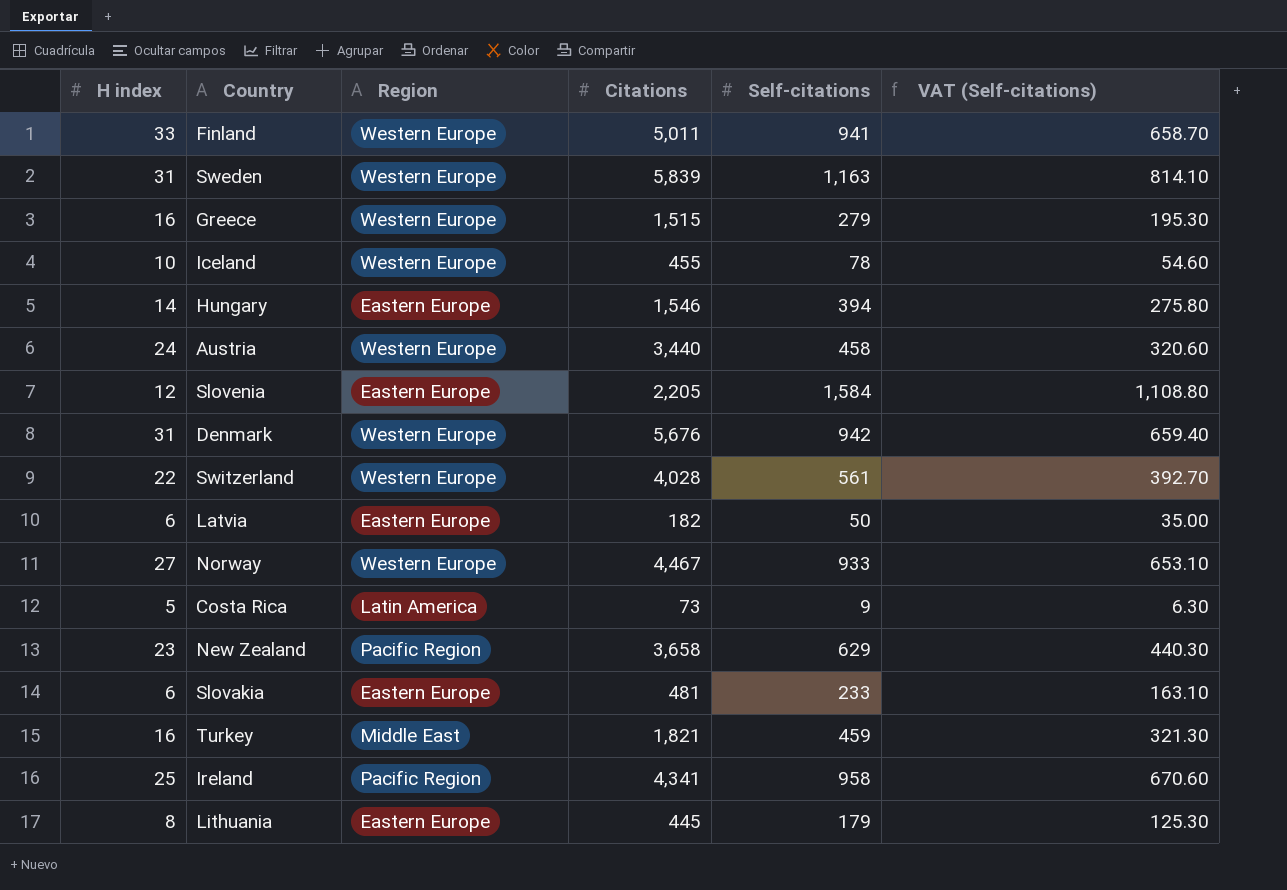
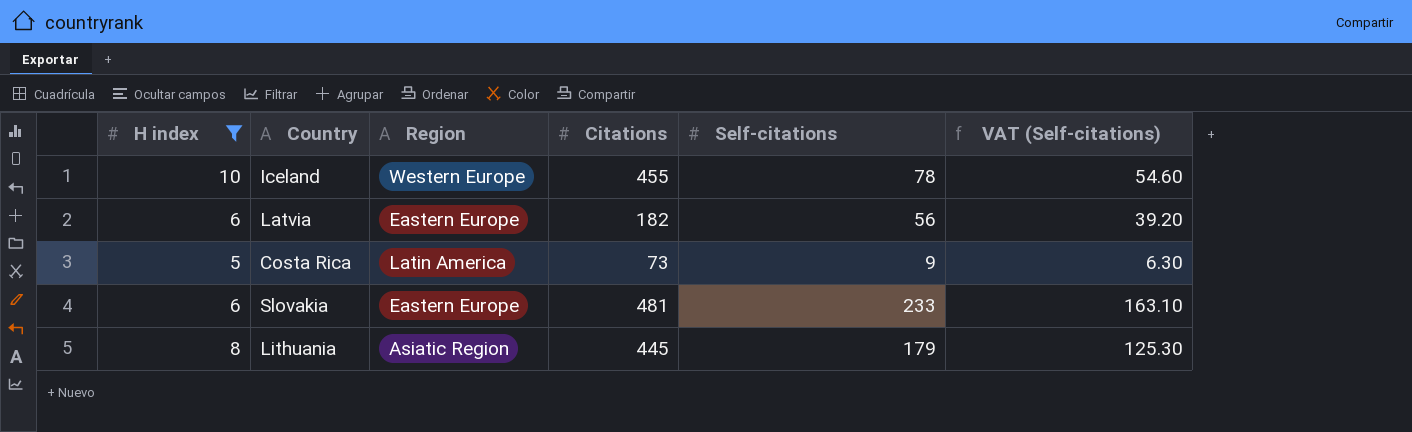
filter: none -> H index <= 10
Latvia | Self-citations: 50 -> 56
Latvia | VAT (Self-citations): 35.00 -> 39.20
Lithuania | Region: Eastern Europe -> Asiatic Region

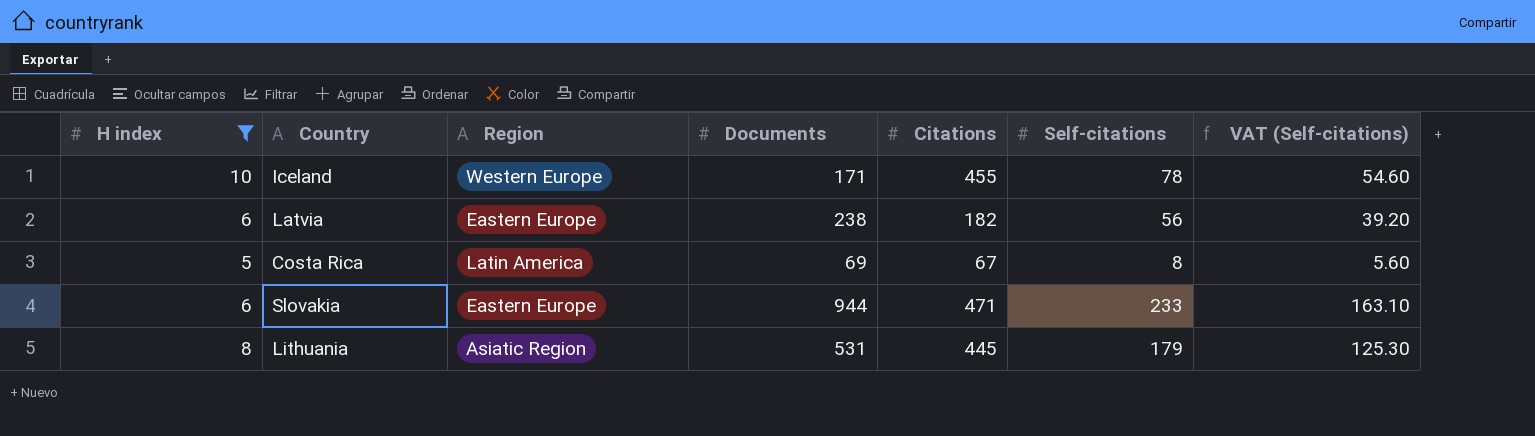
column Documents | position: none -> 4
Costa Rica | Citations: 73 -> 67
Costa Rica | Self-citations: 9 -> 8
Costa Rica | VAT (Self-citations): 6.30 -> 5.60
Slovakia | Citations: 481 -> 471

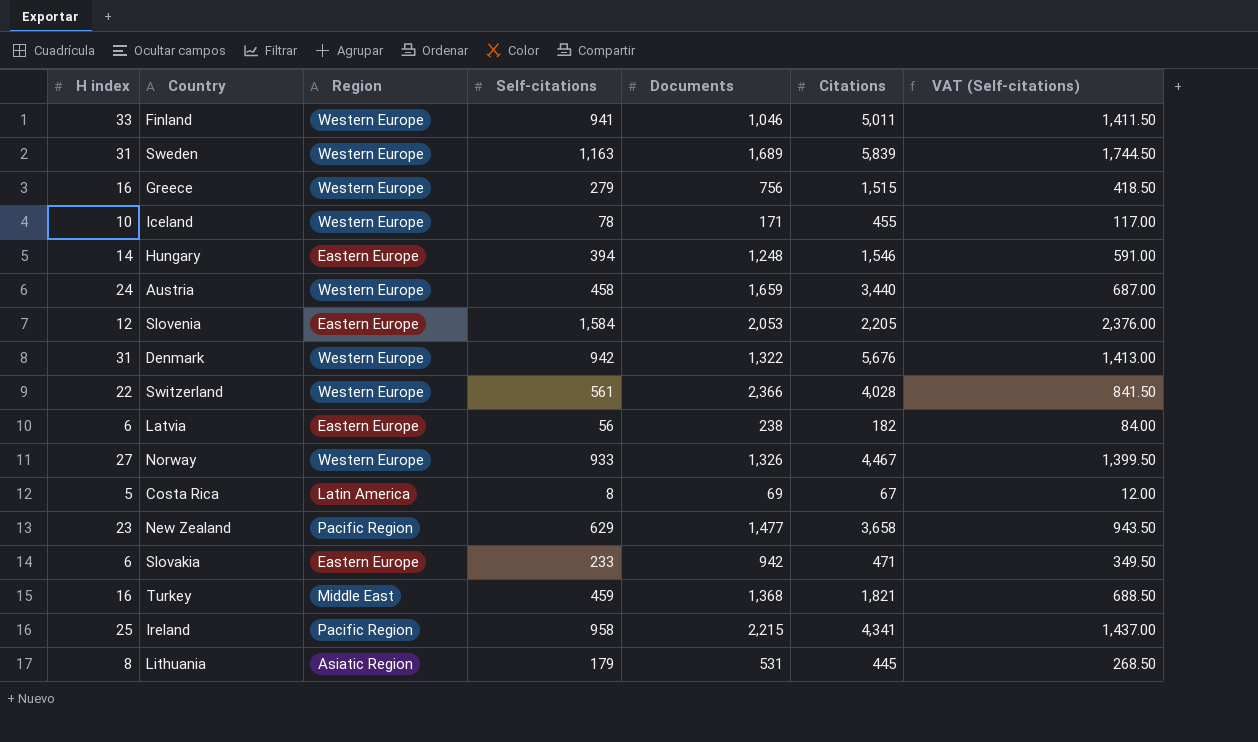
filter: H index <= 10 -> none
column Self-citations | position: 6 -> 4
column VAT (Self-citations) | formula: [Self-citations] * 0.7 -> [Self-citations] * 1.5
Slovakia | Documents: 944 -> 942

